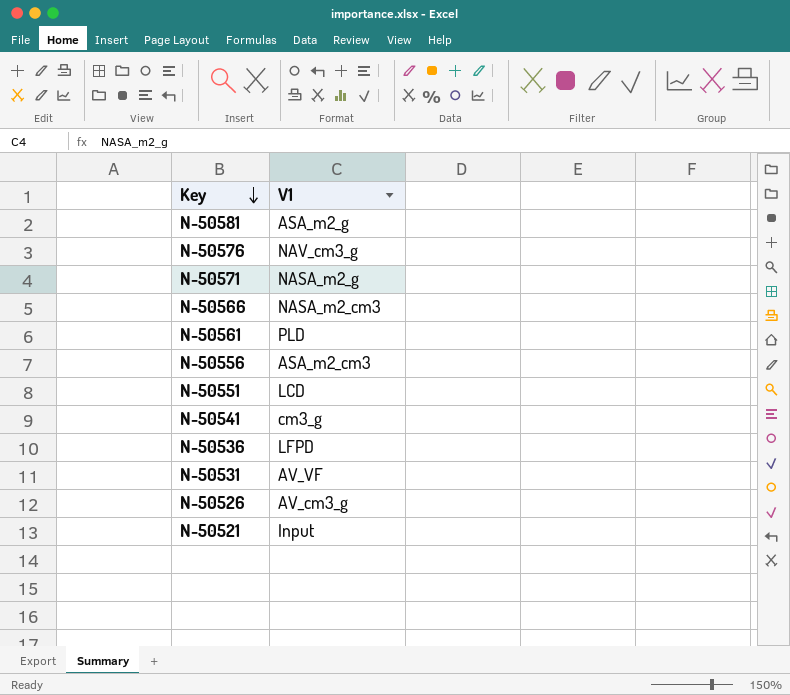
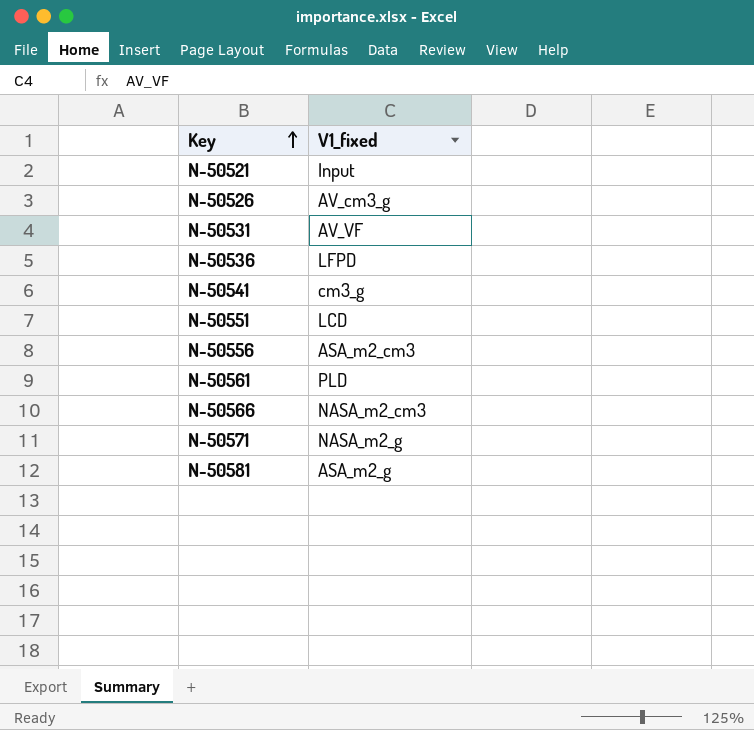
row order: Key descending -> Key ascending
column name: V1 -> V1_fixed
row N-50576: NAV_cm3_g -> none

